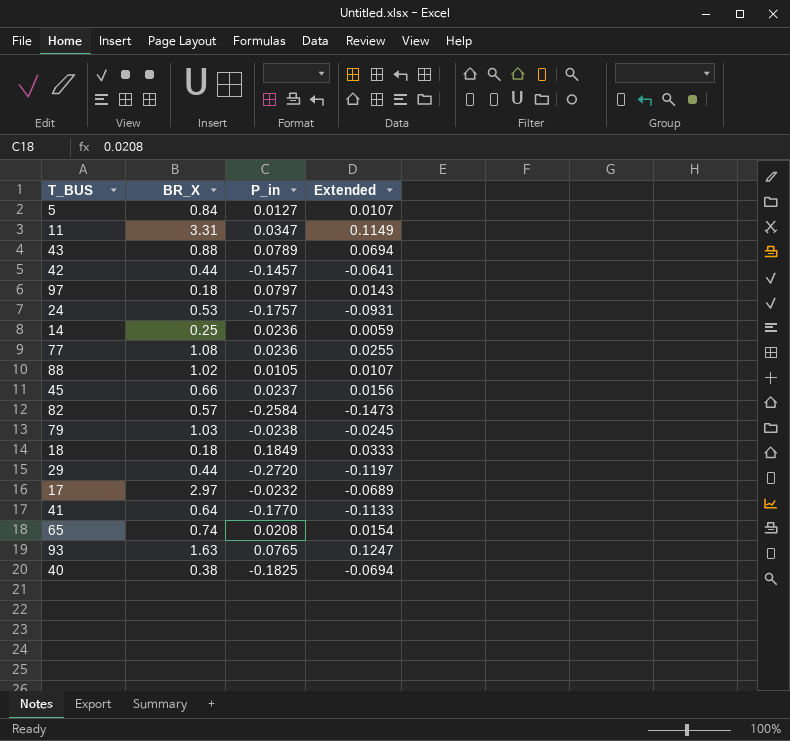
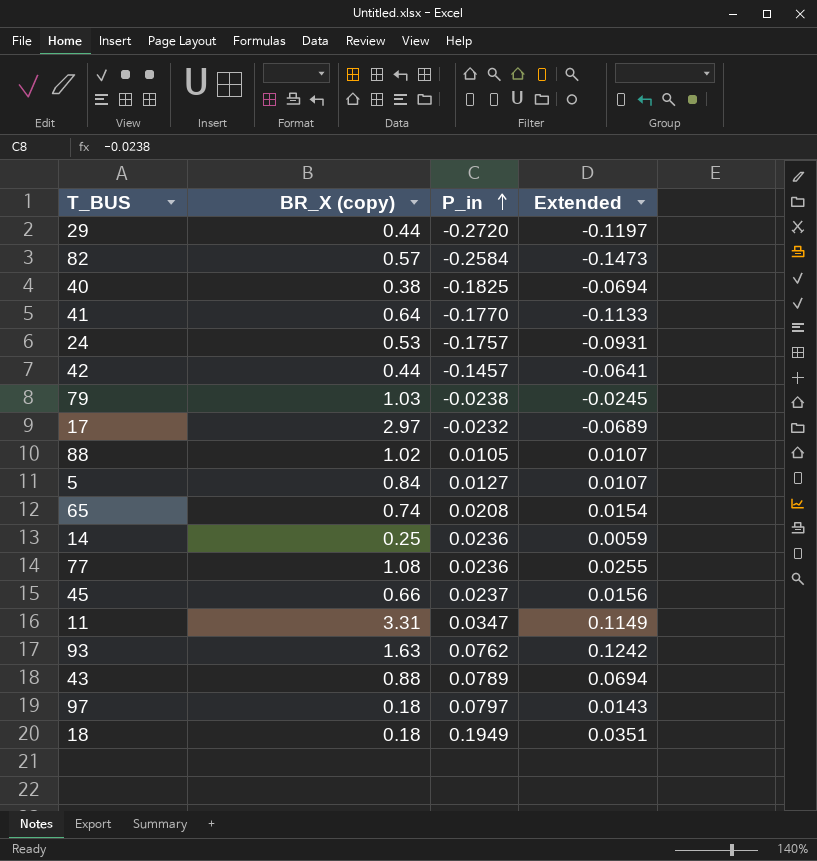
row order: none -> P_in ascending
column name: BR_X -> BR_X (copy)
93 | P_in: 0.0765 -> 0.0762
93 | Extended: 0.1247 -> 0.1242
18 | P_in: 0.1849 -> 0.1949
18 | Extended: 0.0333 -> 0.0351

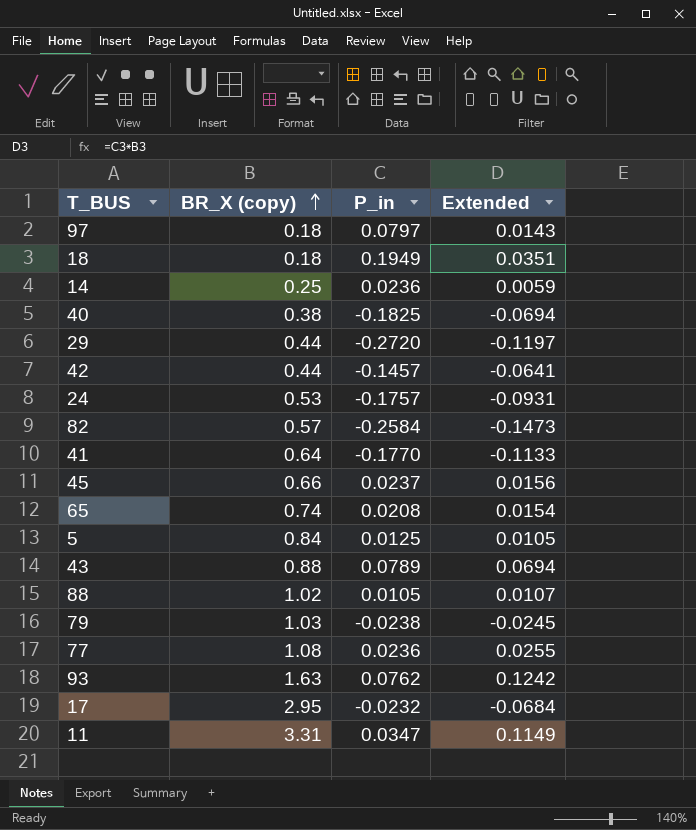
row order: P_in ascending -> BR_X (copy) ascending
5 | P_in: 0.0127 -> 0.0125
5 | Extended: 0.0107 -> 0.0105
17 | BR_X (copy): 2.97 -> 2.95
17 | Extended: -0.0689 -> -0.0684

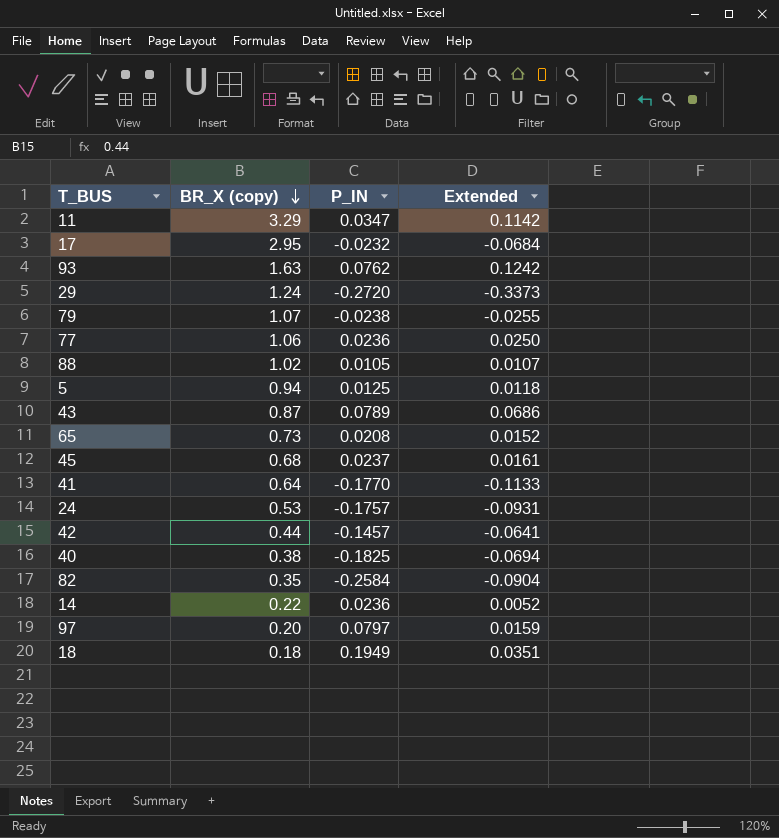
row order: BR_X (copy) ascending -> BR_X (copy) descending
column name: P_in -> P_IN
11 | BR_X (copy): 3.31 -> 3.29
11 | Extended: 0.1149 -> 0.1142
29 | BR_X (copy): 0.44 -> 1.24
29 | Extended: -0.1197 -> -0.3373
79 | BR_X (copy): 1.03 -> 1.07
79 | Extended: -0.0245 -> -0.0255
77 | BR_X (copy): 1.08 -> 1.06
77 | Extended: 0.0255 -> 0.0250
5 | BR_X (copy): 0.84 -> 0.94
5 | Extended: 0.0105 -> 0.0118
43 | BR_X (copy): 0.88 -> 0.87
43 | Extended: 0.0694 -> 0.0686
65 | BR_X (copy): 0.74 -> 0.73
65 | Extended: 0.0154 -> 0.0152
45 | BR_X (copy): 0.66 -> 0.68
45 | Extended: 0.0156 -> 0.0161
82 | BR_X (copy): 0.57 -> 0.35
82 | Extended: -0.1473 -> -0.0904
14 | BR_X (copy): 0.25 -> 0.22
14 | Extended: 0.0059 -> 0.0052
97 | BR_X (copy): 0.18 -> 0.20
97 | Extended: 0.0143 -> 0.0159

